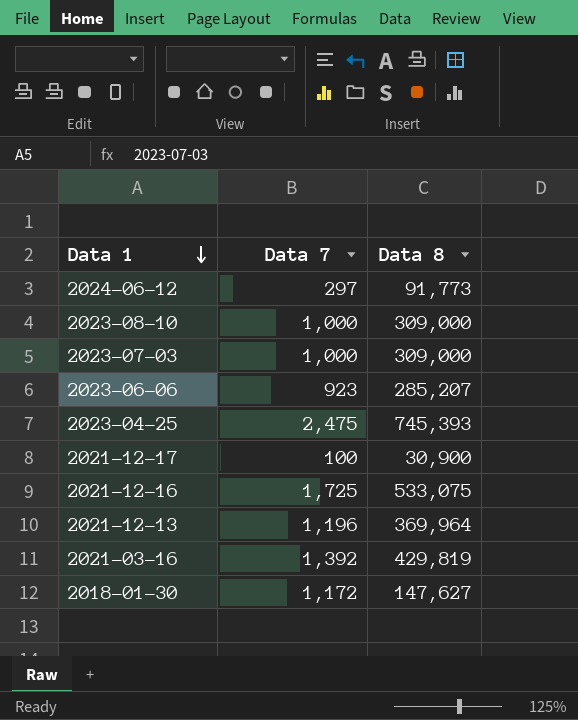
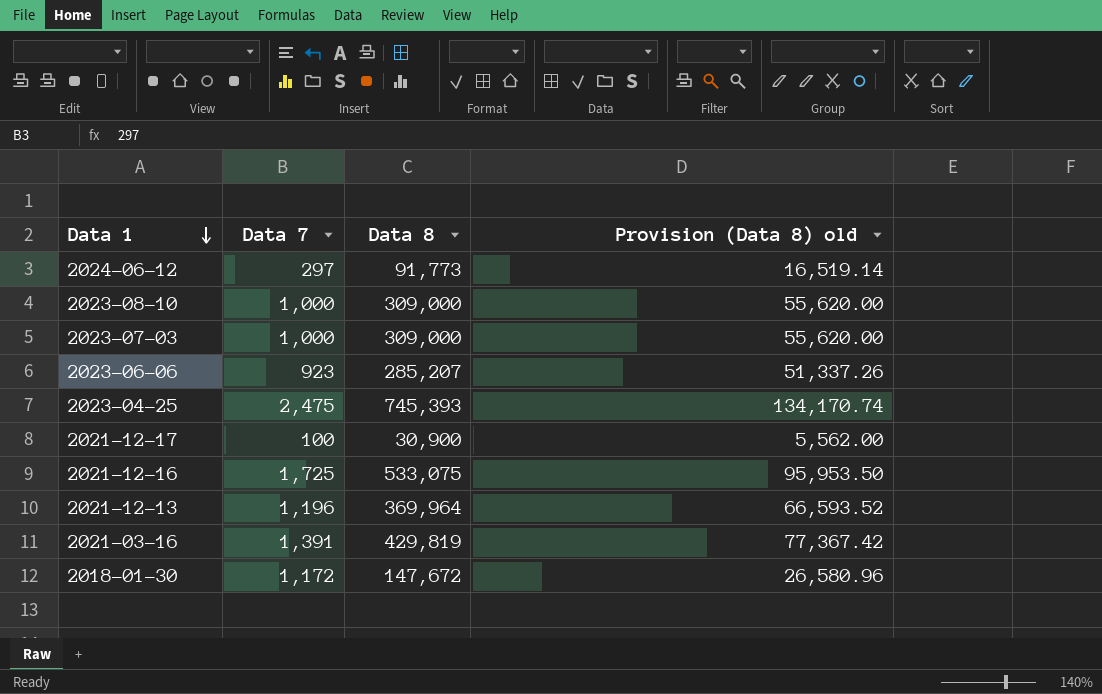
column Provision (Data 8) old | formula: none -> [Data 8] * 0.18
2021-03-16 | Data 7: 1,392 -> 1,391
2018-01-30 | Data 8: 147,627 -> 147,672

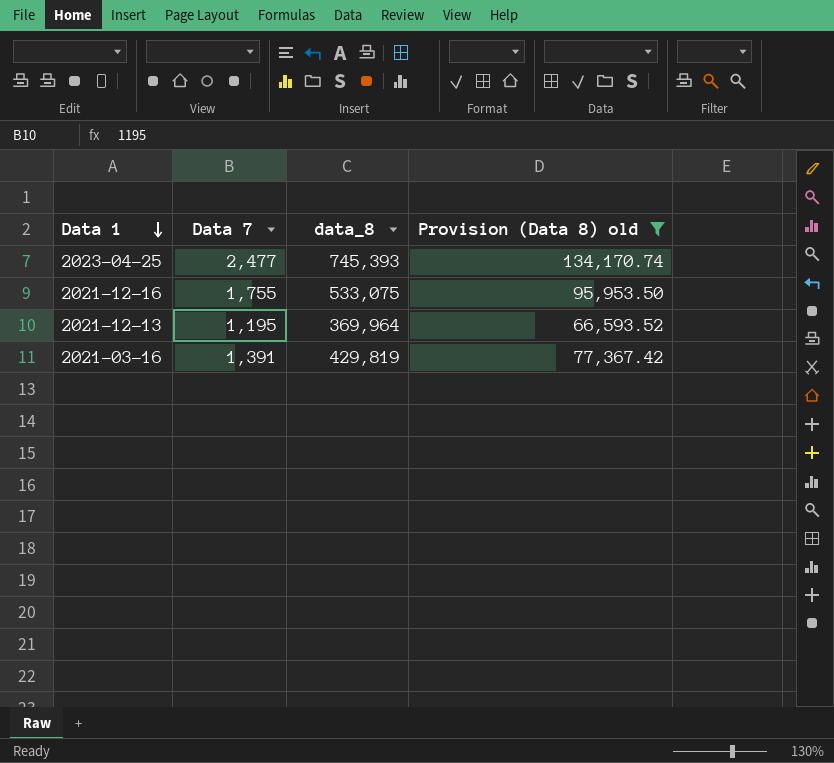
filter: none -> Provision (Data 8) old >= 66,593.52
column name: Data 8 -> data_8
2023-04-25 | Data 7: 2,475 -> 2,477
2021-12-16 | Data 7: 1,725 -> 1,755
2021-12-13 | Data 7: 1,196 -> 1,195

